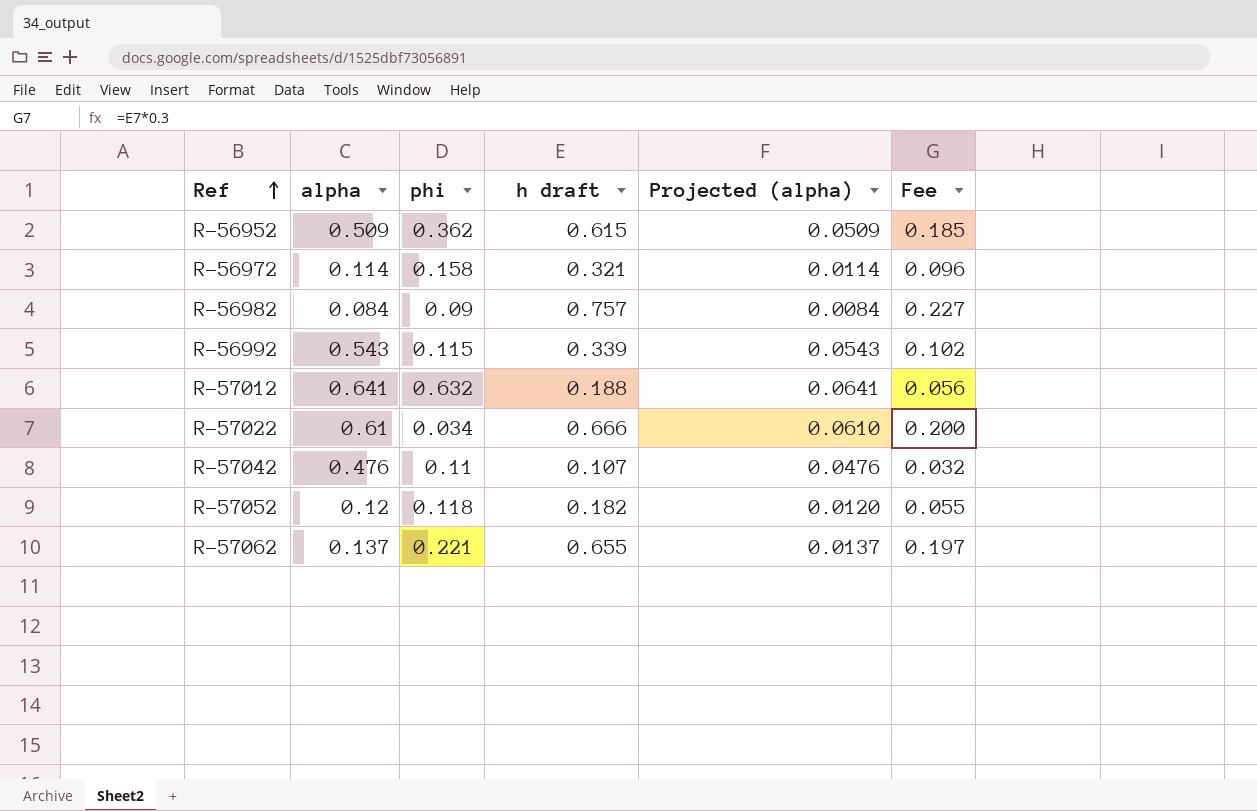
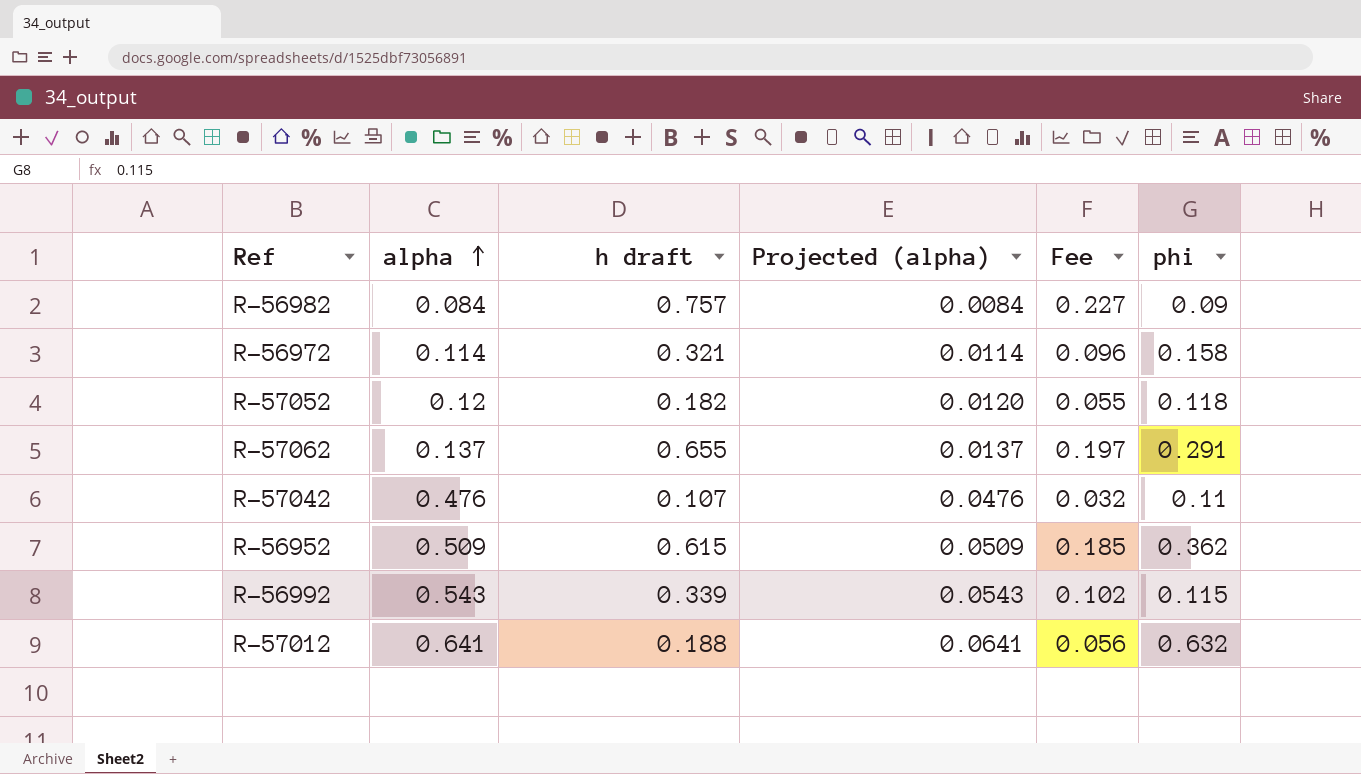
row order: Ref ascending -> alpha ascending
column phi | position: 3 -> 6
row R-57022: 0.61 | 0.034 | 0.666 | 0.0610 | 0.200 -> none
R-57062 | phi: 0.221 -> 0.291

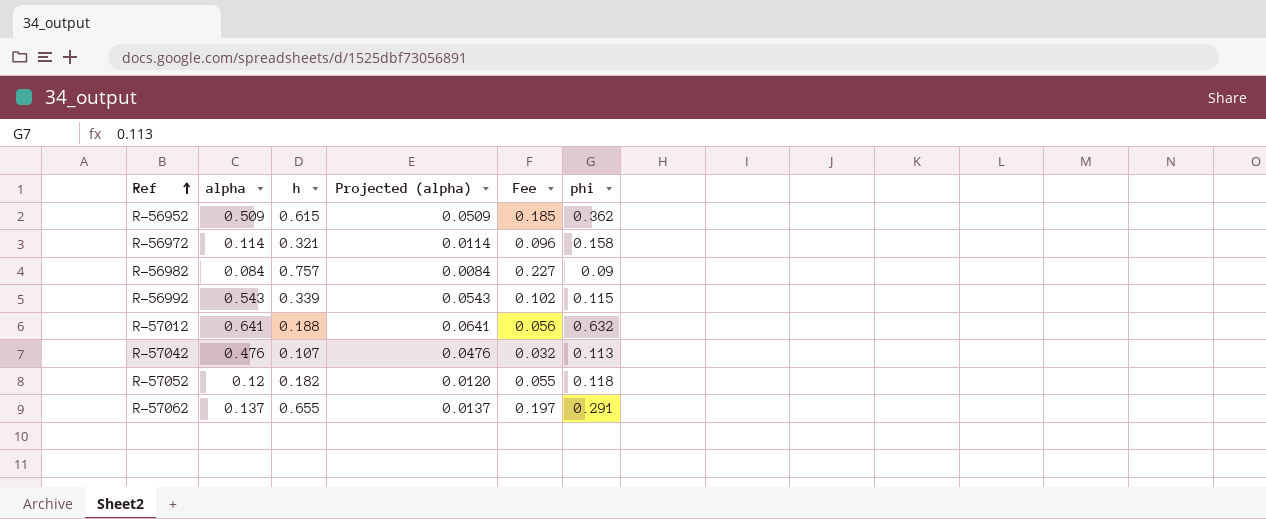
row order: alpha ascending -> Ref ascending
column name: h draft -> h
R-57042 | phi: 0.11 -> 0.113

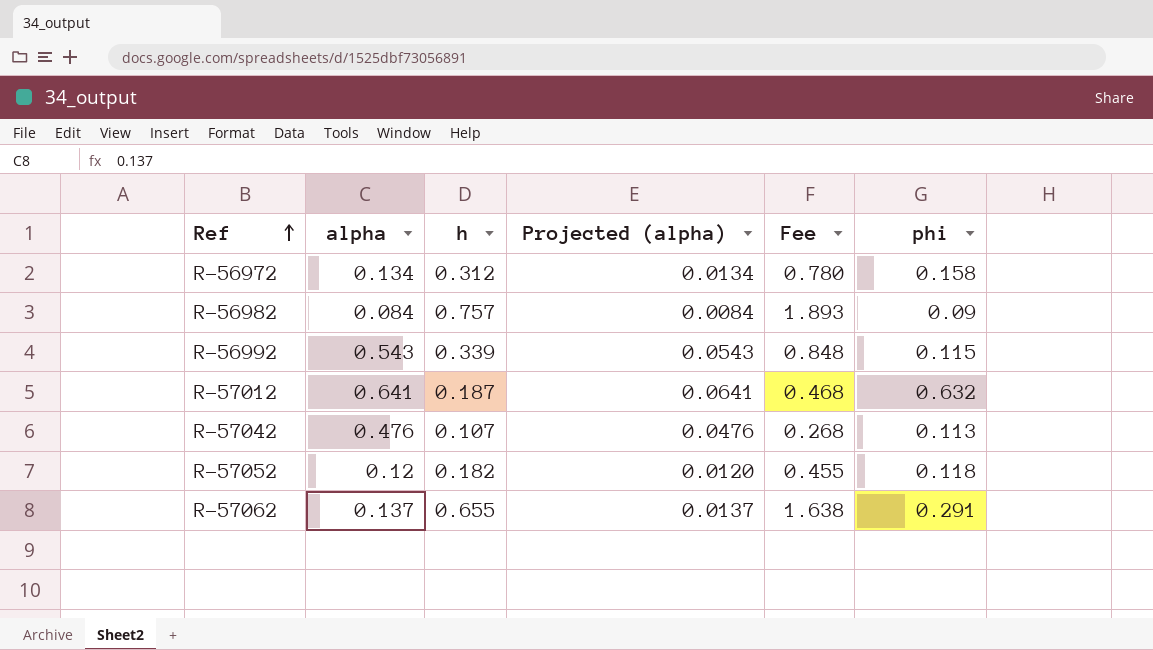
column Fee | formula: [h] * 0.3 -> [h] * 2.5
row R-56952: 0.509 | 0.615 | 0.0509 | 0.185 | 0.362 -> none
R-56972 | alpha: 0.114 -> 0.134
R-56972 | h: 0.321 -> 0.312
R-56972 | Projected (alpha): 0.0114 -> 0.0134
R-57012 | h: 0.188 -> 0.187

